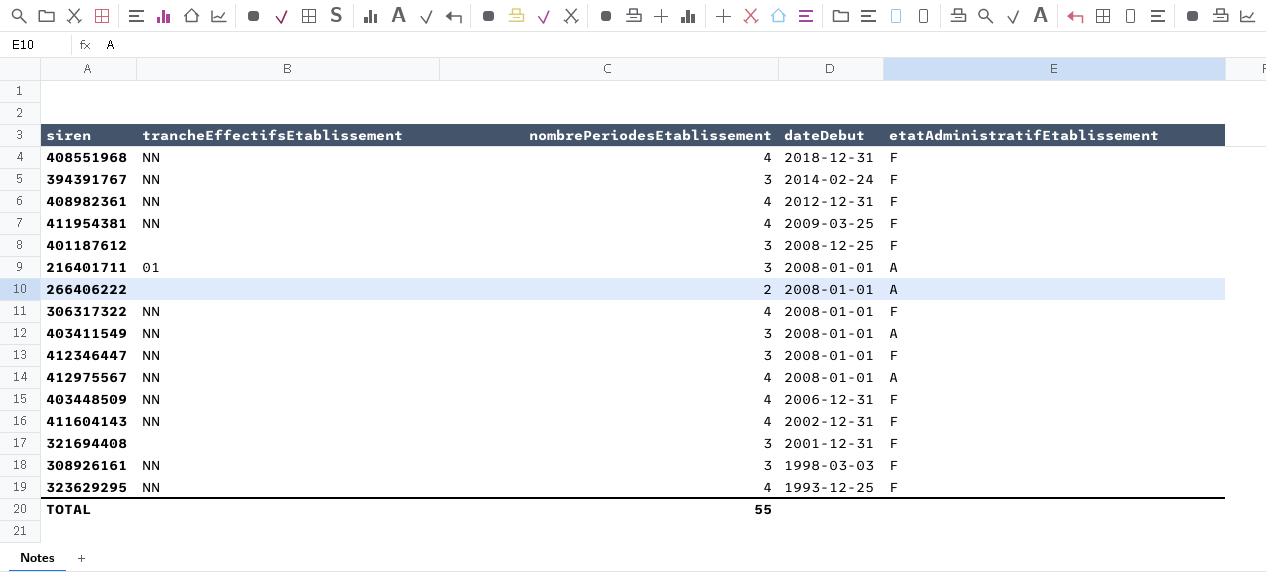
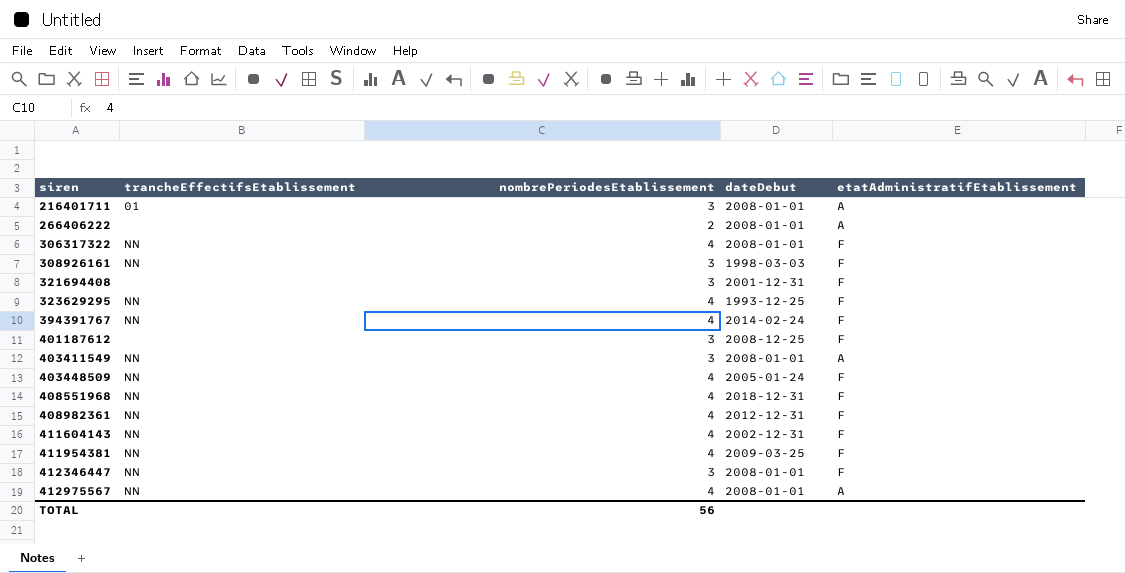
row order: dateDebut descending -> siren ascending
394391767 | nombrePeriodesEtablissement: 3 -> 4
403448509 | dateDebut: 2006-12-31 -> 2005-01-24
TOTAL | nombrePeriodesEtablissement: 55 -> 56

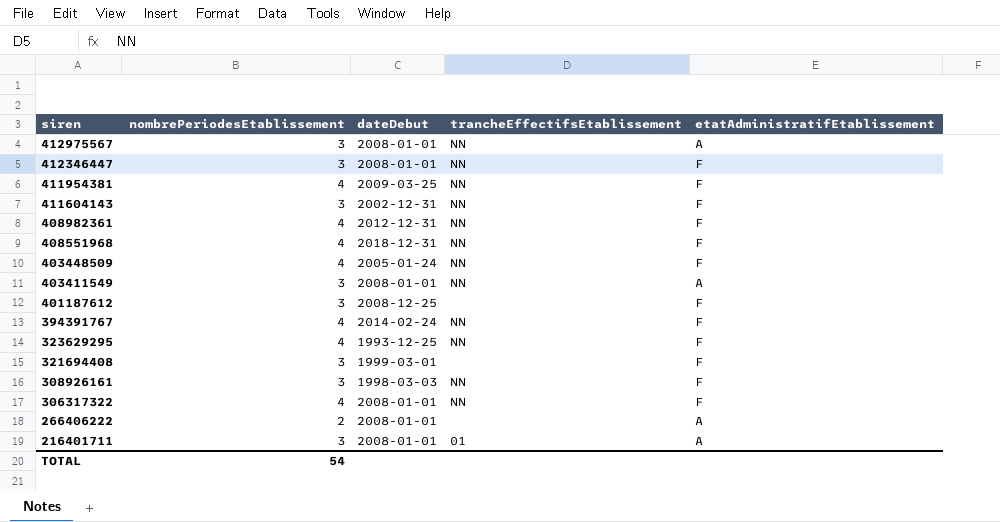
row order: siren ascending -> siren descending
column trancheEffectifsEtablissement | position: 2 -> 4
412975567 | nombrePeriodesEtablissement: 4 -> 3
411604143 | nombrePeriodesEtablissement: 4 -> 3
321694408 | dateDebut: 2001-12-31 -> 1999-03-01
TOTAL | nombrePeriodesEtablissement: 56 -> 54

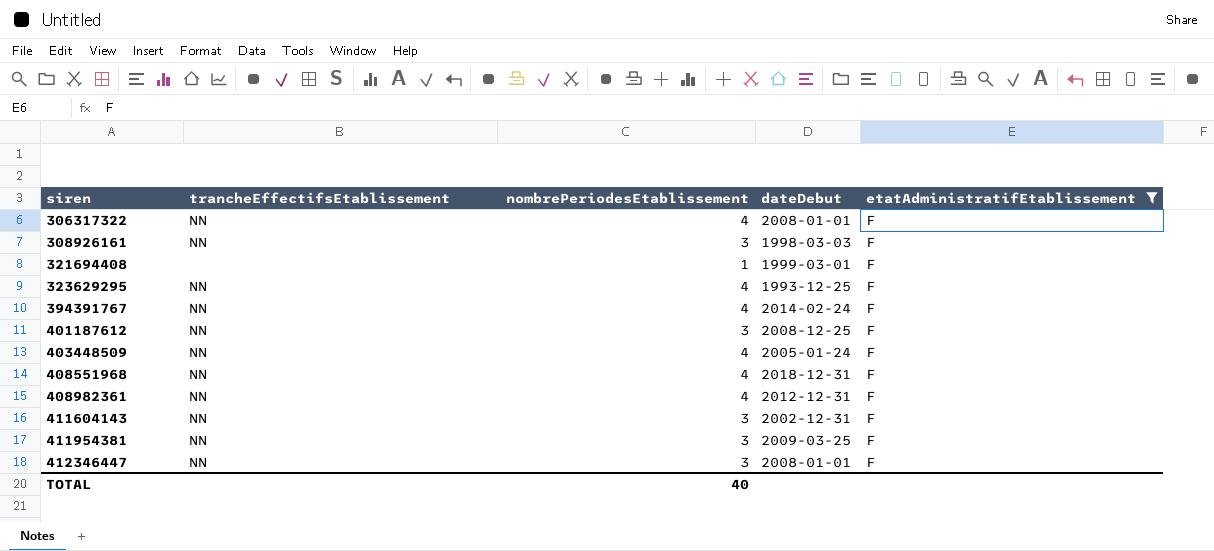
filter: none -> etatAdministratifEtablissement = F
row order: siren descending -> siren ascending
column trancheEffectifsEtablissement | position: 4 -> 2
321694408 | nombrePeriodesEtablissement: 3 -> 1
401187612 | trancheEffectifsEtablissement: none -> NN
411954381 | nombrePeriodesEtablissement: 4 -> 3
TOTAL | nombrePeriodesEtablissement: 54 -> 40

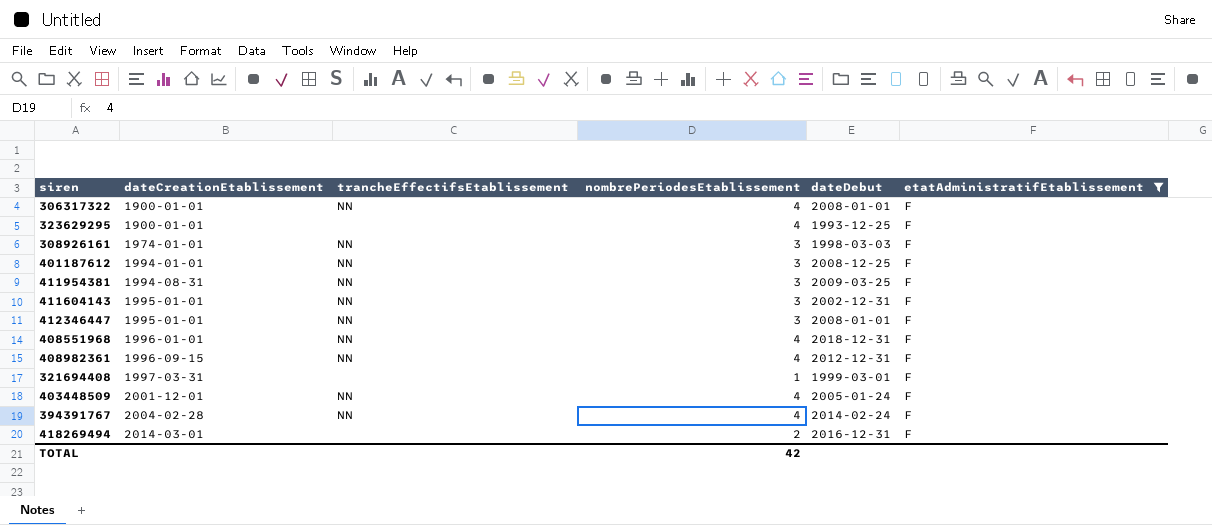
row order: siren ascending -> dateCreationEtablissement ascending
column dateCreationEtablissement | position: none -> 2
323629295 | trancheEffectifsEtablissement: NN -> none
row 418269494: none -> 2014-03-01 | none | 2 | 2016-12-31 | F
TOTAL | nombrePeriodesEtablissement: 40 -> 42

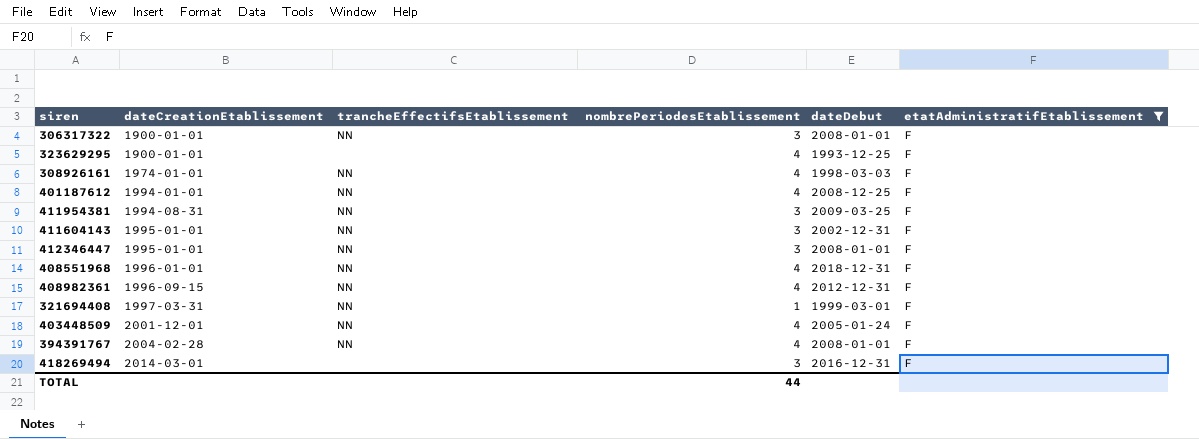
306317322 | nombrePeriodesEtablissement: 4 -> 3
308926161 | nombrePeriodesEtablissement: 3 -> 4
401187612 | nombrePeriodesEtablissement: 3 -> 4
321694408 | trancheEffectifsEtablissement: none -> NN
394391767 | dateDebut: 2014-02-24 -> 2008-01-01
418269494 | nombrePeriodesEtablissement: 2 -> 3
TOTAL | nombrePeriodesEtablissement: 42 -> 44

